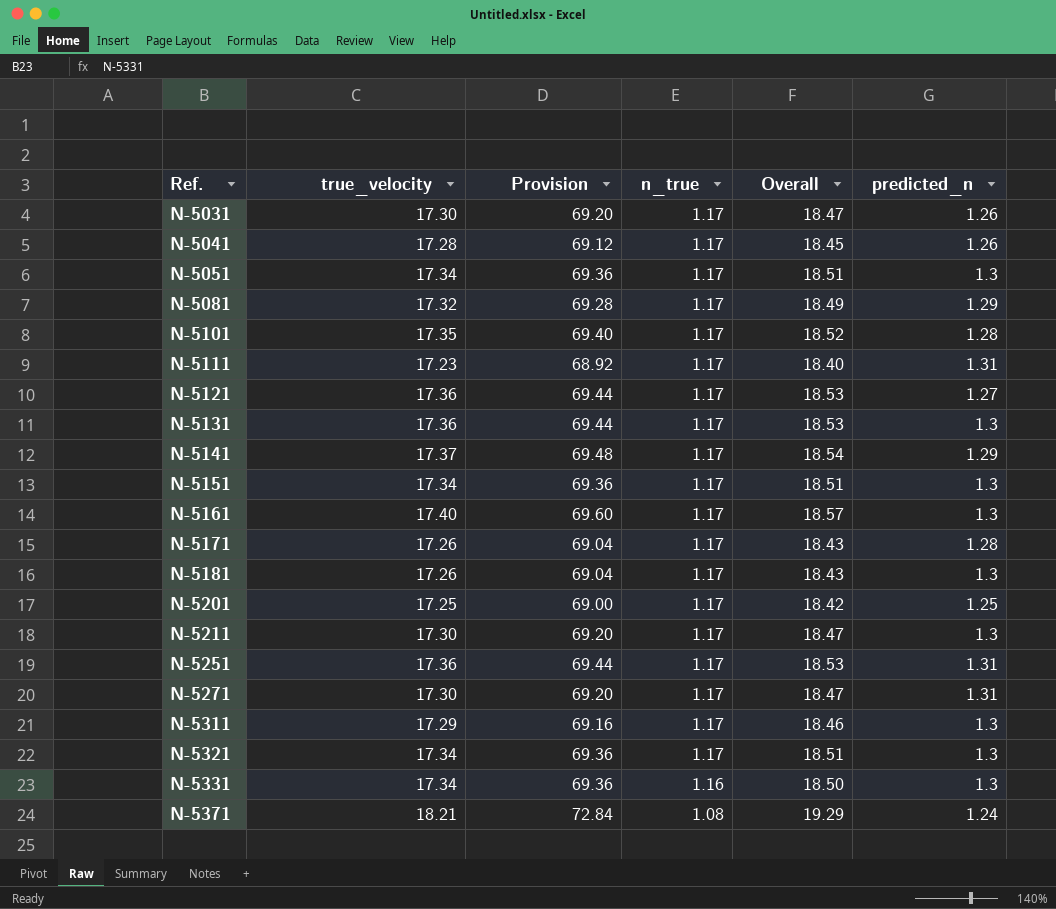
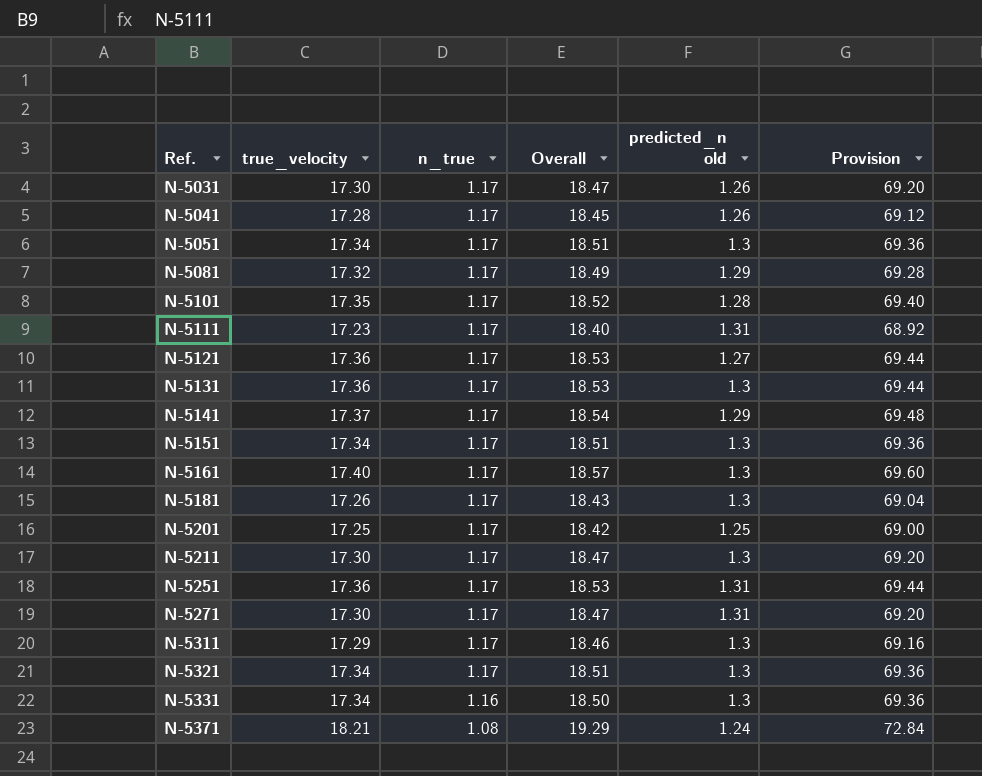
column name: predicted_n -> predicted_n old
column Provision | position: 3 -> 6
row N-5171: 17.26 | 69.04 | 1.17 | 18.43 | 1.28 -> none

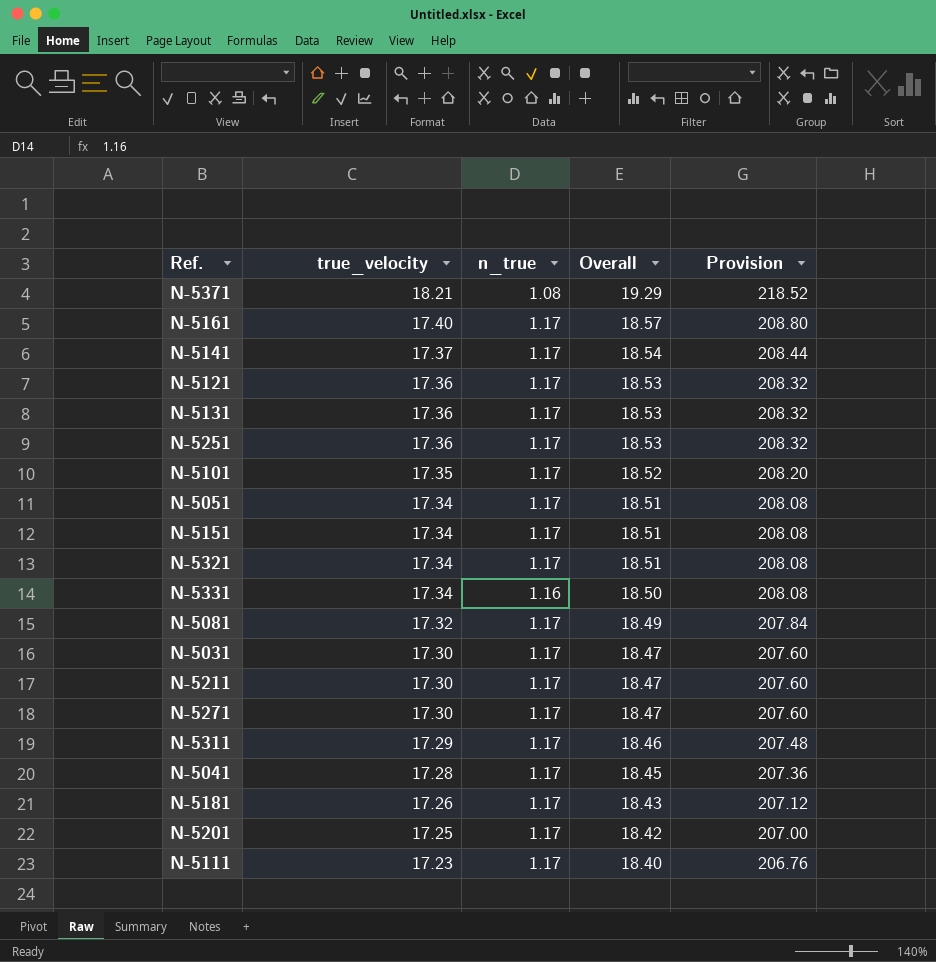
row order: Ref. ascending -> true_velocity descending
column predicted_n old | position: 5 -> none
column Provision | formula: [true_velocity] * 4 -> [true_velocity] * 12

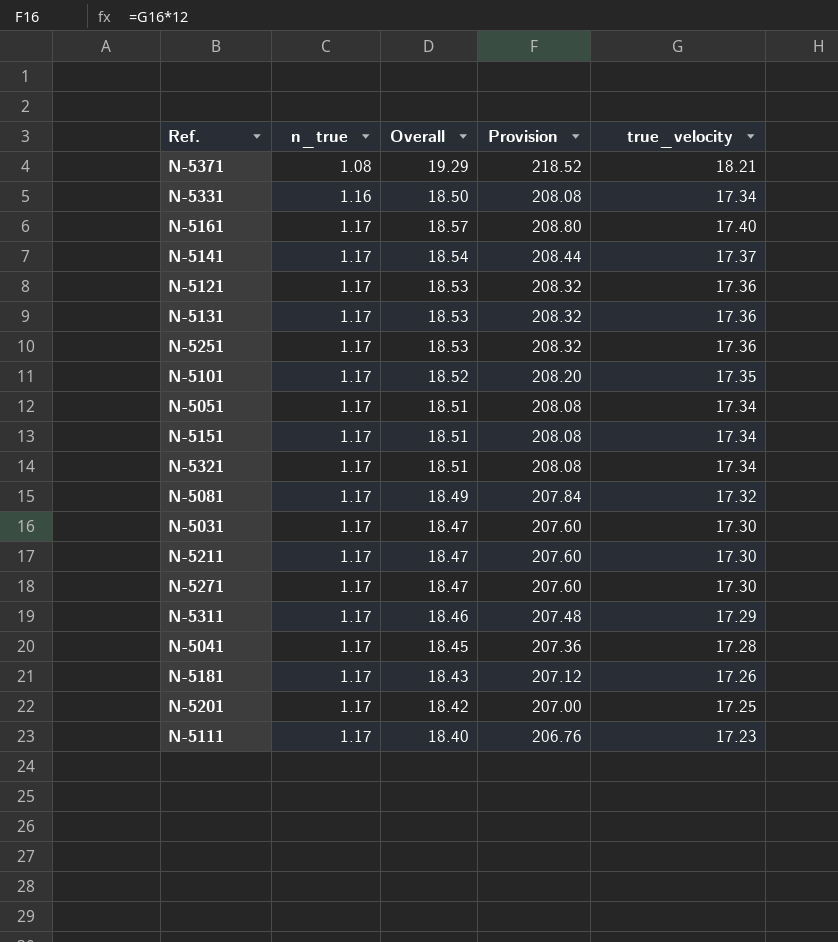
row order: true_velocity descending -> n_true ascending
column true_velocity | position: 2 -> 5

